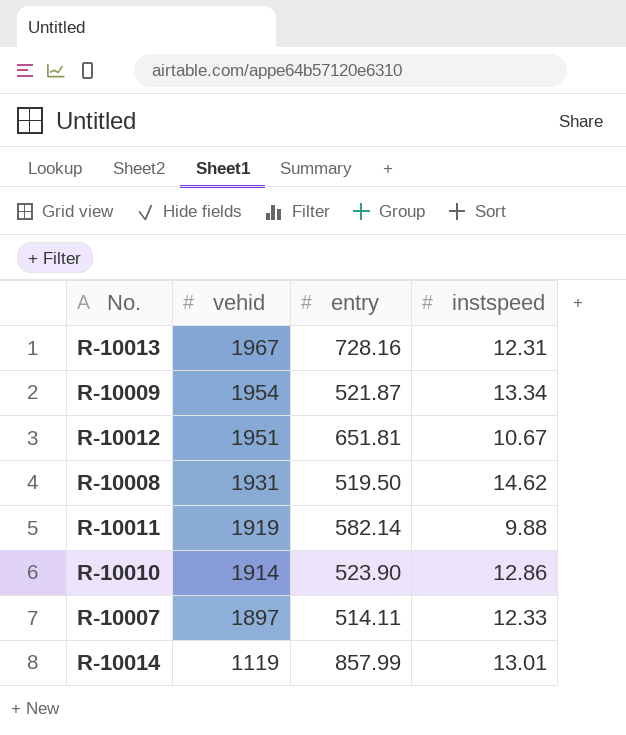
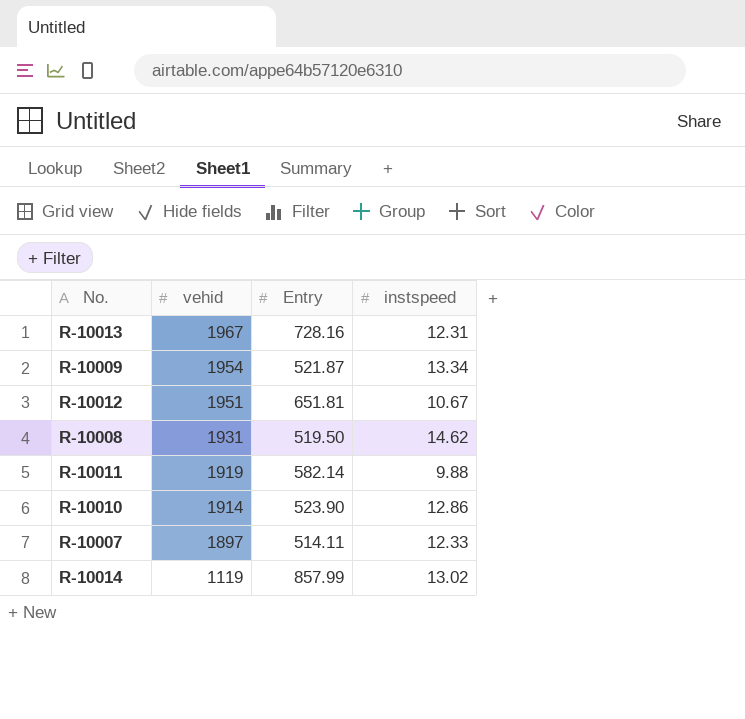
column name: entry -> Entry
R-10014 | instspeed: 13.01 -> 13.02

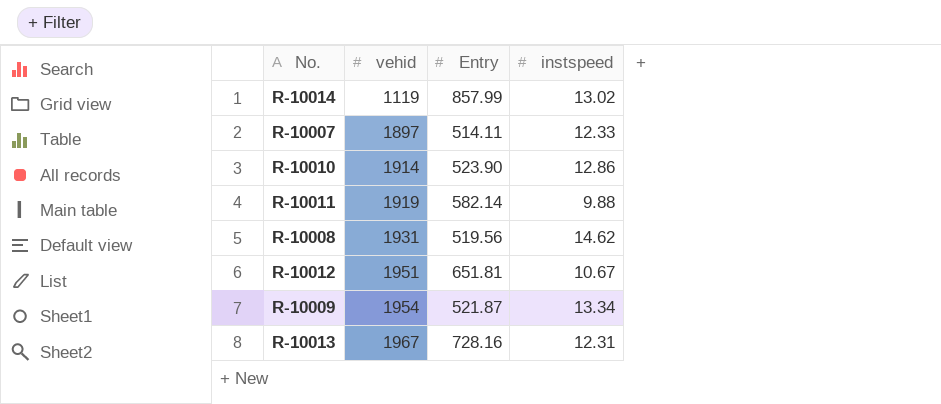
row order: vehid descending -> vehid ascending
R-10008 | Entry: 519.50 -> 519.56

